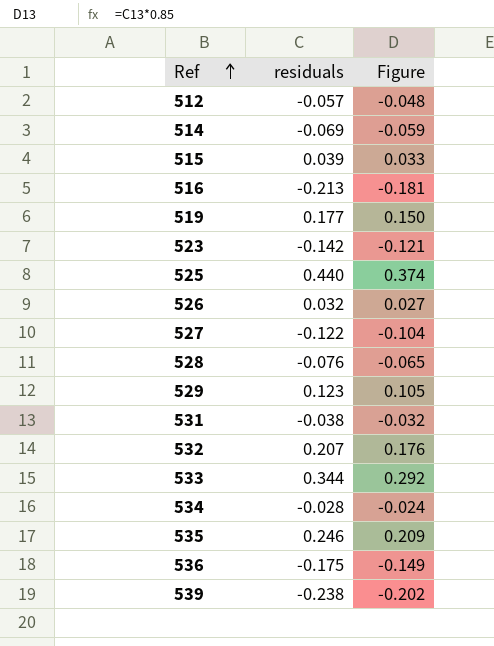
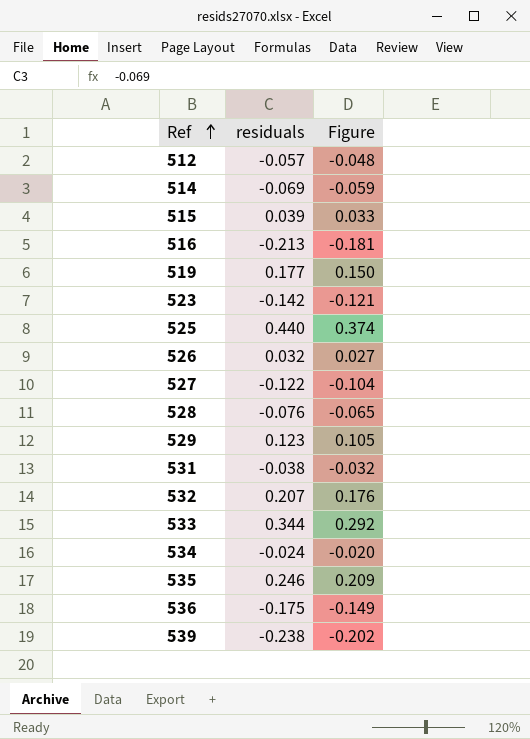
534 | residuals: -0.028 -> -0.024
534 | Figure: -0.024 -> -0.020

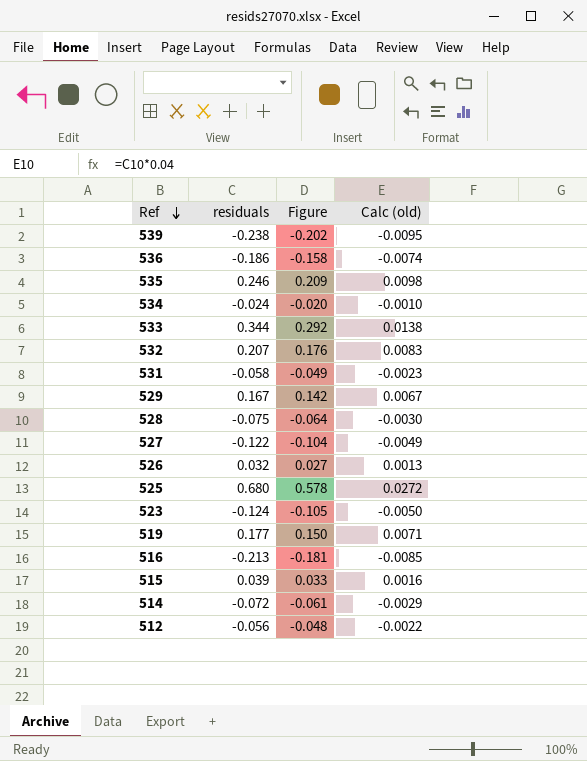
row order: Ref ascending -> Ref descending
column Calc (old) | formula: none -> [residuals] * 0.04
536 | residuals: -0.175 -> -0.186
536 | Figure: -0.149 -> -0.158
531 | residuals: -0.038 -> -0.058
531 | Figure: -0.032 -> -0.049
529 | residuals: 0.123 -> 0.167
529 | Figure: 0.105 -> 0.142
528 | residuals: -0.076 -> -0.075
528 | Figure: -0.065 -> -0.064
525 | residuals: 0.440 -> 0.680
525 | Figure: 0.374 -> 0.578
523 | residuals: -0.142 -> -0.124
523 | Figure: -0.121 -> -0.105
514 | residuals: -0.069 -> -0.072
514 | Figure: -0.059 -> -0.061
512 | residuals: -0.057 -> -0.056

